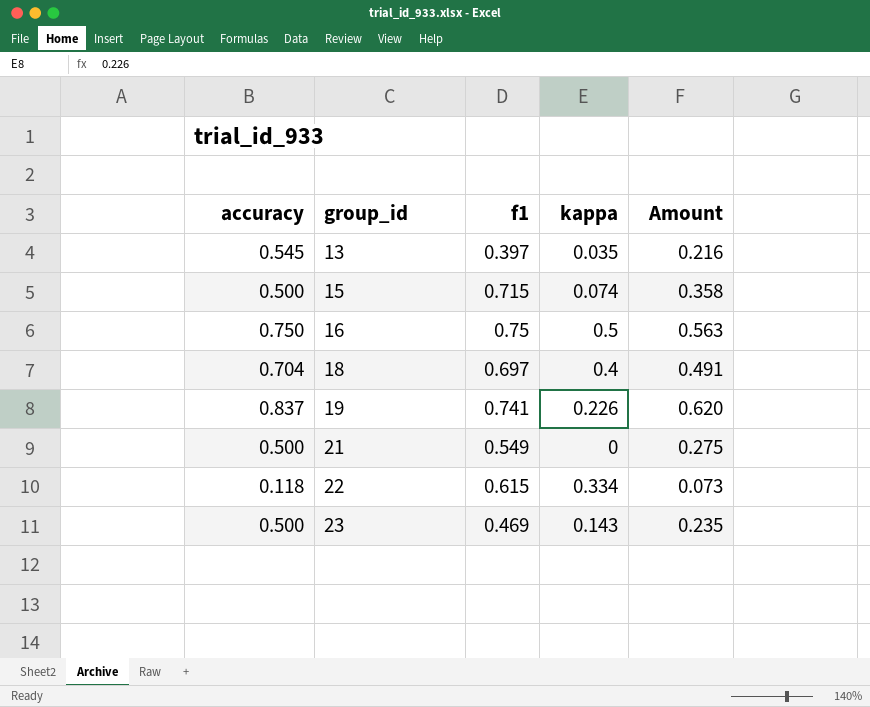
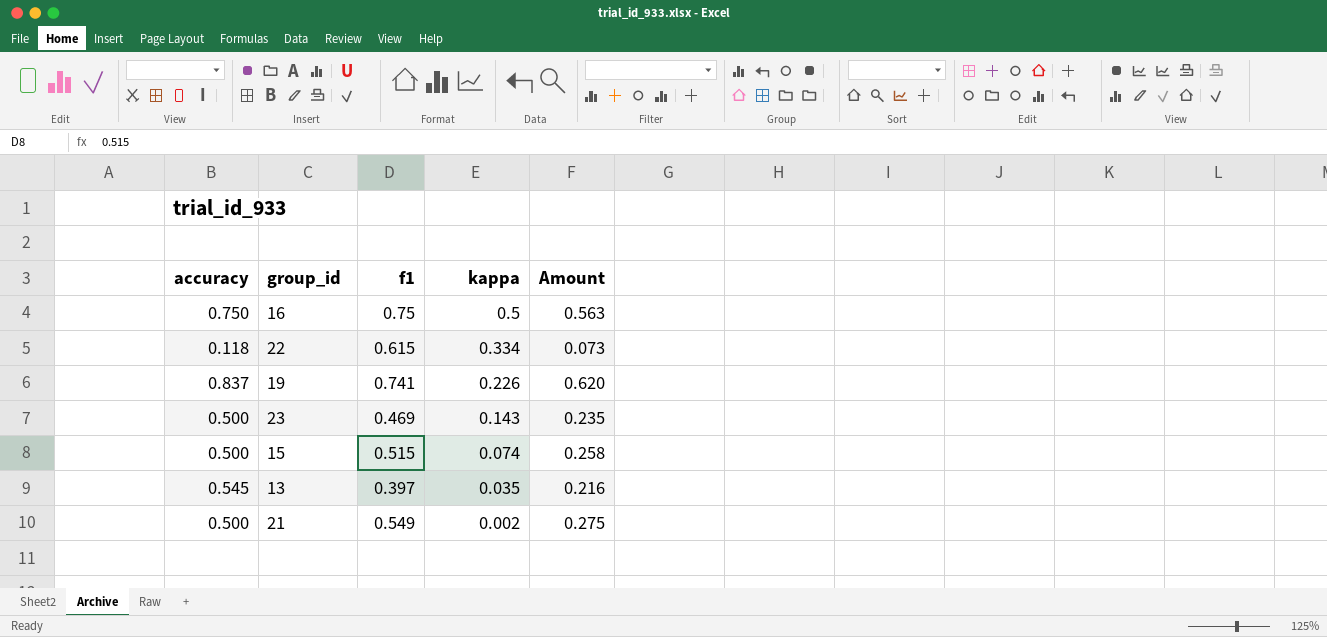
row order: group_id ascending -> kappa descending
row 18: 0.704 | 0.697 | 0.4 | 0.491 -> none
15 | f1: 0.715 -> 0.515
15 | Amount: 0.358 -> 0.258
21 | kappa: 0 -> 0.002

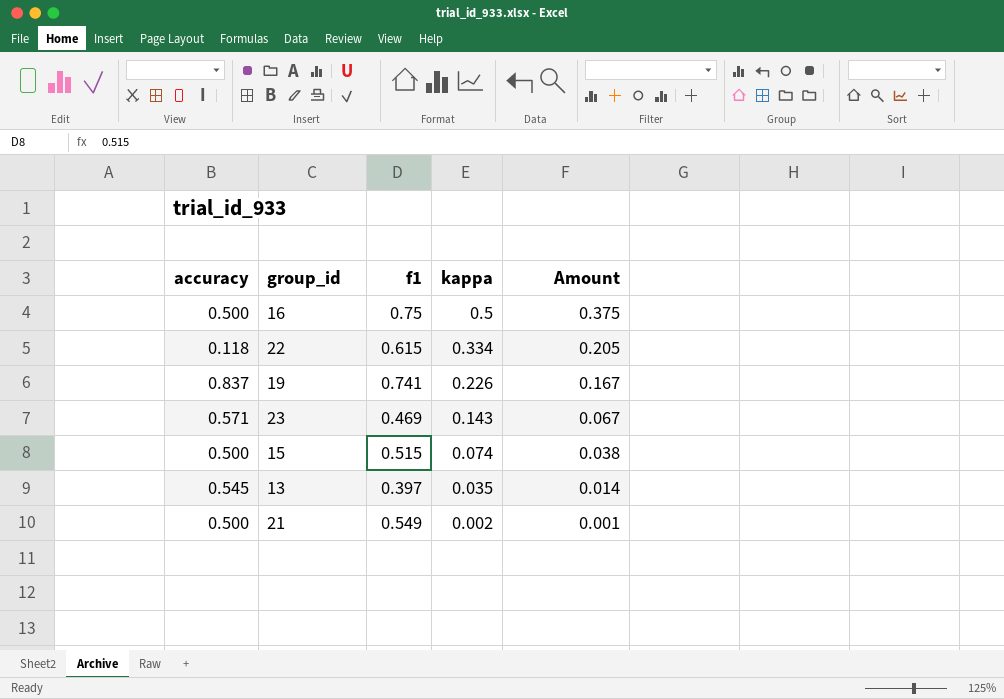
column Amount | formula: [accuracy] * [f1] -> [f1] * [kappa]
16 | accuracy: 0.750 -> 0.500
23 | accuracy: 0.500 -> 0.571

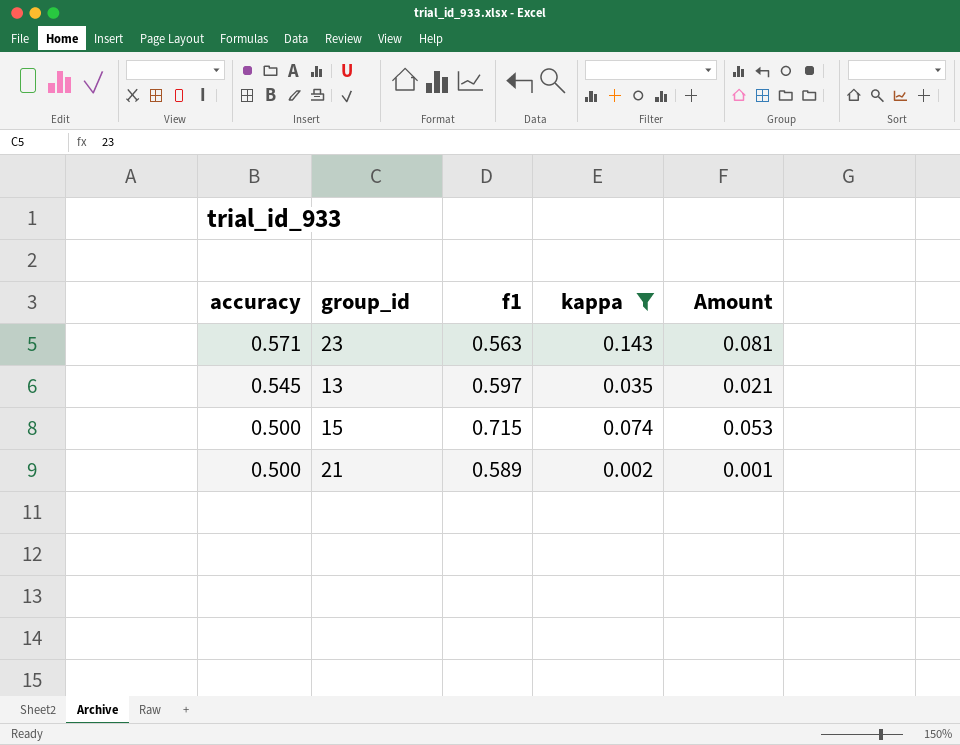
filter: none -> kappa <= 0.143
row order: kappa descending -> accuracy descending
23 | f1: 0.469 -> 0.563
23 | Amount: 0.067 -> 0.081
13 | f1: 0.397 -> 0.597
13 | Amount: 0.014 -> 0.021
15 | f1: 0.515 -> 0.715
15 | Amount: 0.038 -> 0.053
21 | f1: 0.549 -> 0.589

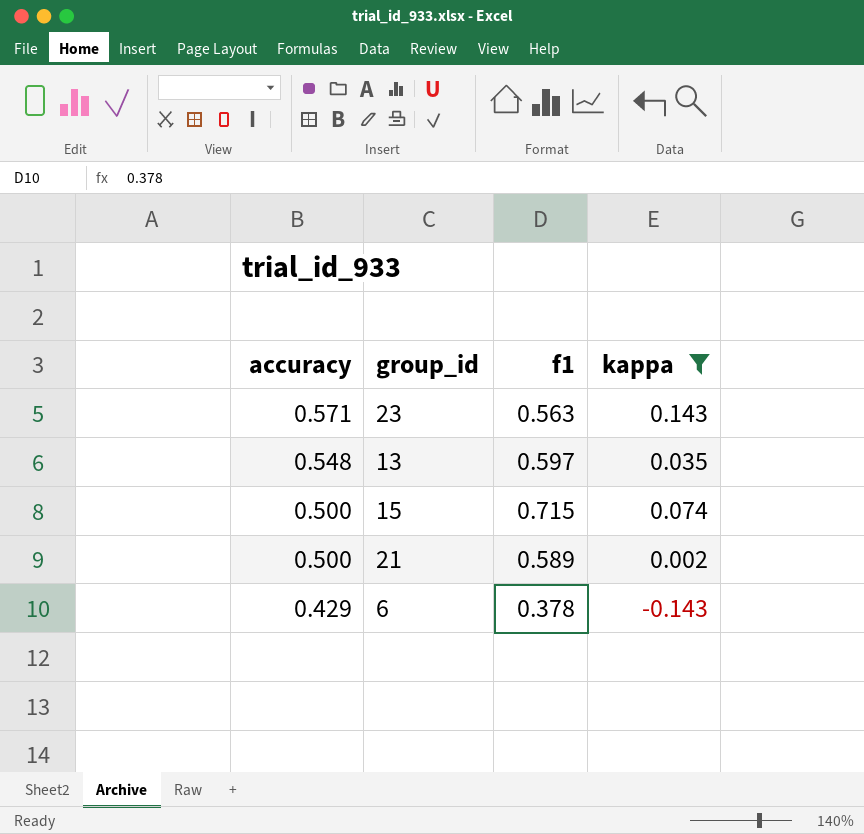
column Amount | formula: [f1] * [kappa] -> none
13 | accuracy: 0.545 -> 0.548
row 6: none -> 0.429 | 0.378 | -0.143

